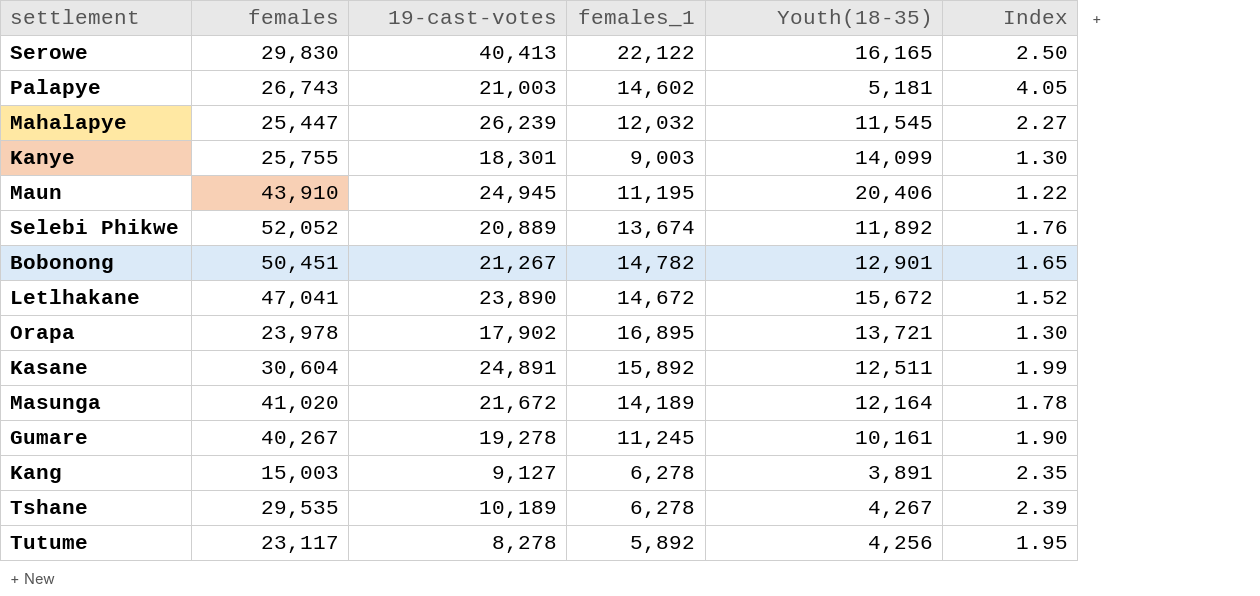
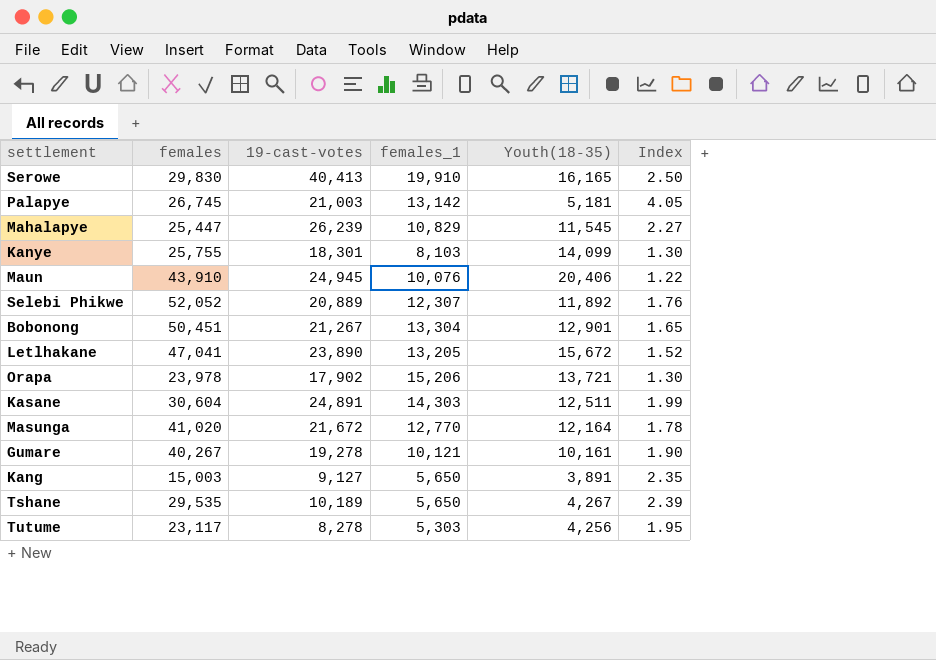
Serowe | females_1: 22,122 -> 19,910
Palapye | females: 26,743 -> 26,745
Palapye | females_1: 14,602 -> 13,142
Mahalapye | females_1: 12,032 -> 10,829
Kanye | females_1: 9,003 -> 8,103
Maun | females_1: 11,195 -> 10,076
Selebi Phikwe | females_1: 13,674 -> 12,307
Bobonong | females_1: 14,782 -> 13,304
Letlhakane | females_1: 14,672 -> 13,205
Orapa | females_1: 16,895 -> 15,206
Kasane | females_1: 15,892 -> 14,303
Masunga | females_1: 14,189 -> 12,770
Gumare | females_1: 11,245 -> 10,121
Kang | females_1: 6,278 -> 5,650
Tshane | females_1: 6,278 -> 5,650
Tutume | females_1: 5,892 -> 5,303

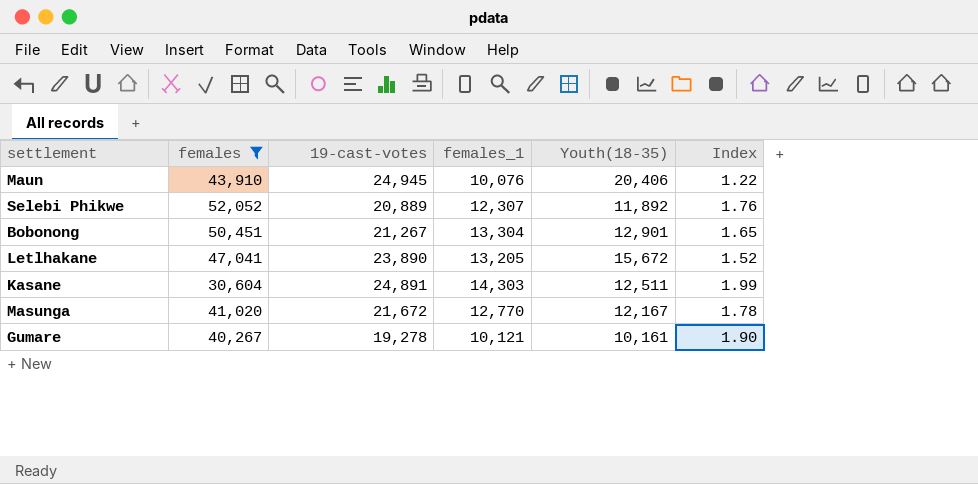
filter: none -> females >= 30,604
Masunga | Youth(18-35): 12,164 -> 12,167

